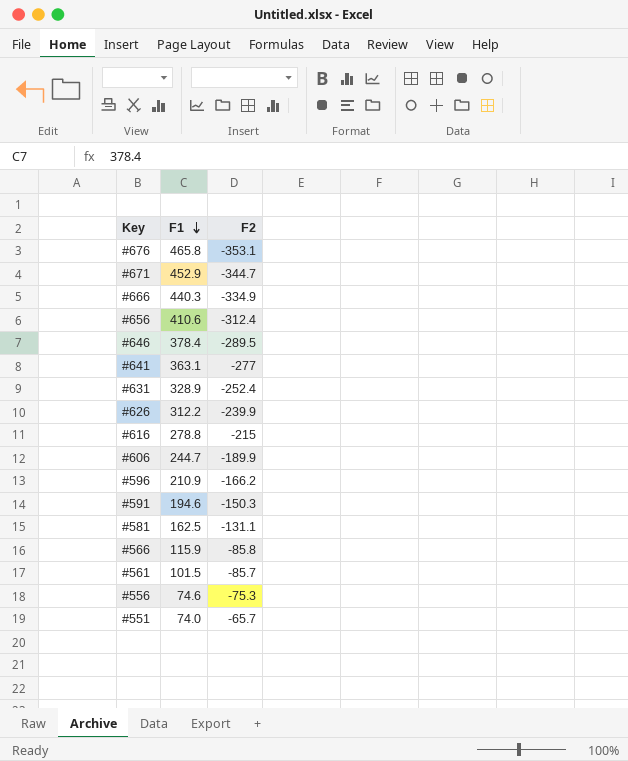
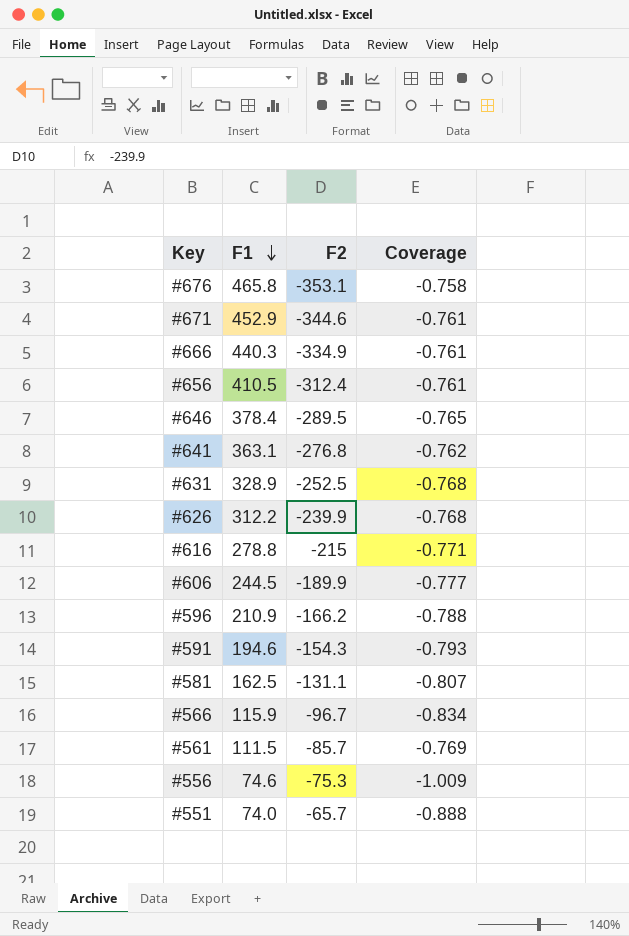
column Coverage | formula: none -> [F2] / [F1]
#671 | F2: -344.7 -> -344.6
#656 | F1: 410.6 -> 410.5
#641 | F2: -277 -> -276.8
#631 | F2: -252.4 -> -252.5
#606 | F1: 244.7 -> 244.5
#591 | F2: -150.3 -> -154.3
#566 | F2: -85.8 -> -96.7
#561 | F1: 101.5 -> 111.5

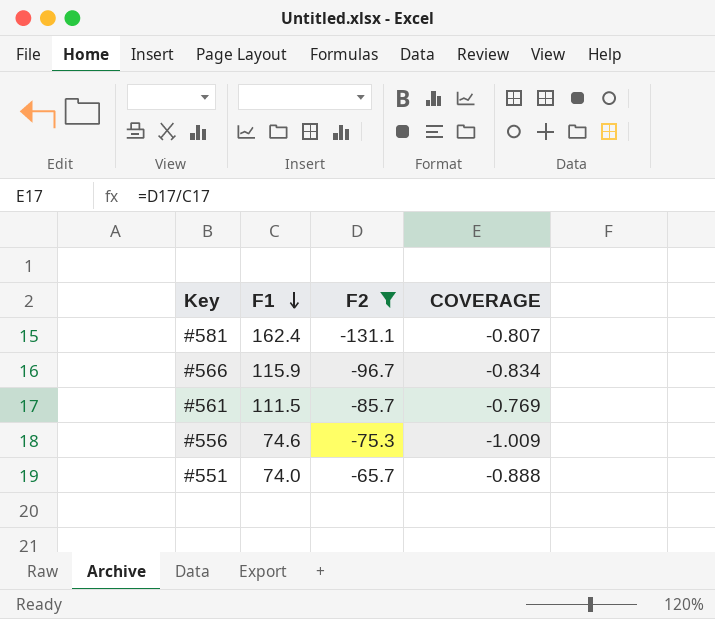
filter: none -> F2 >= -131.1
column name: Coverage -> COVERAGE
#581 | F1: 162.5 -> 162.4

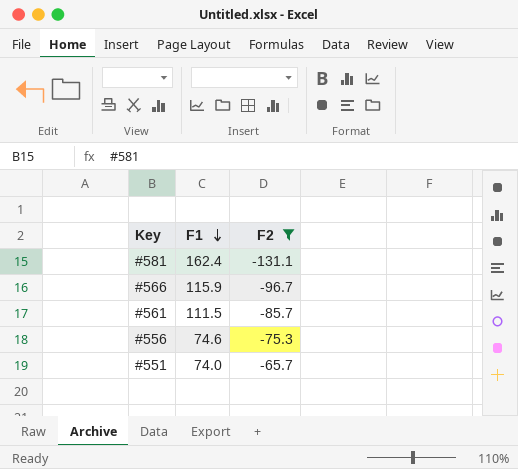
column COVERAGE | formula: [F2] / [F1] -> none

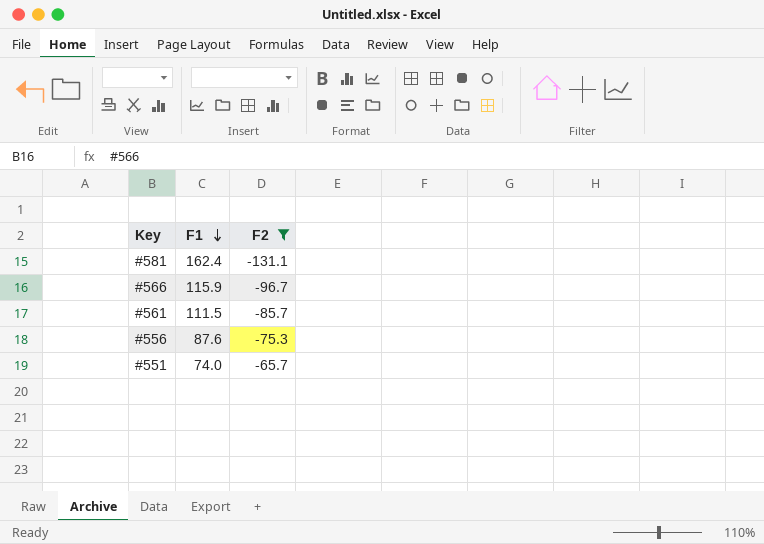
#556 | F1: 74.6 -> 87.6

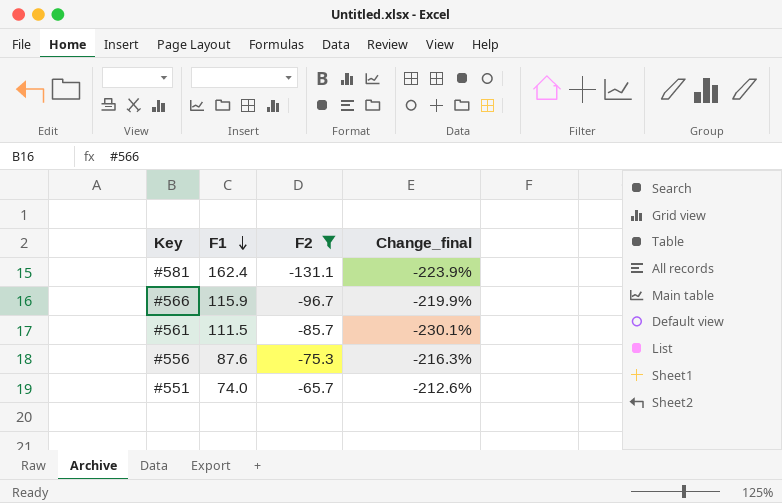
column Change_final | formula: none -> ([F1] - [F2]) / [F2]

